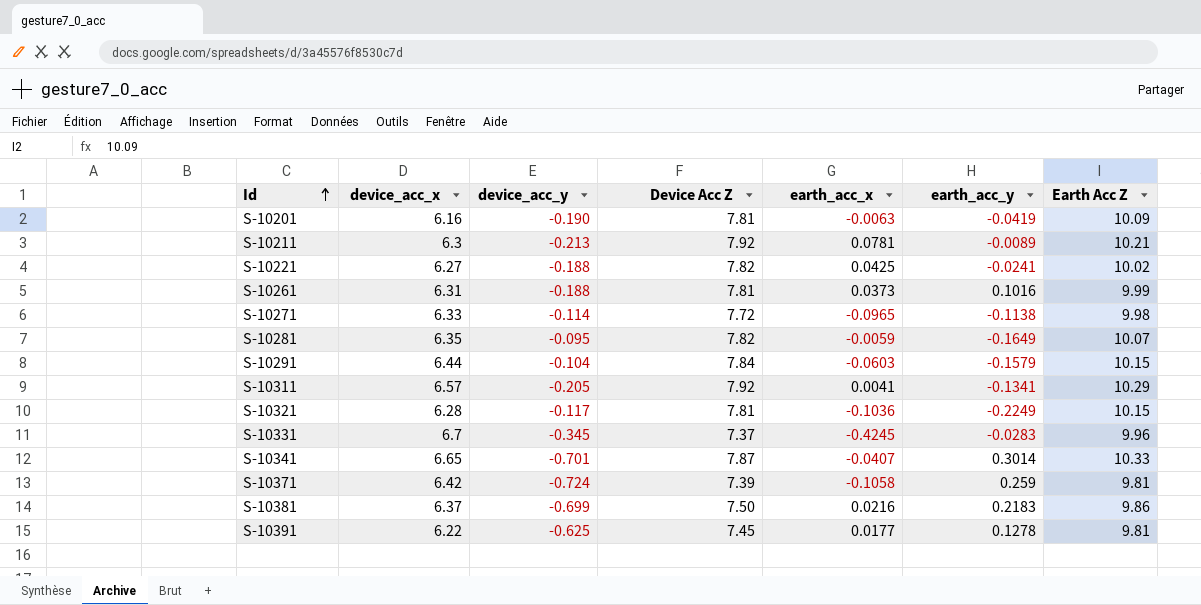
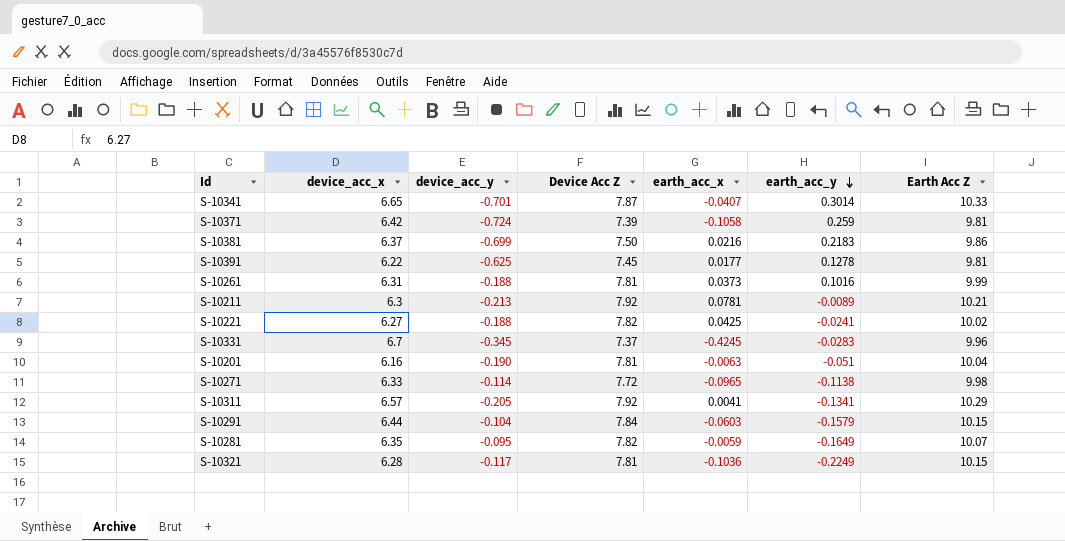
row order: Id ascending -> earth_acc_y descending
S-10201 | earth_acc_y: -0.0419 -> -0.051
S-10201 | Earth Acc Z: 10.09 -> 10.04

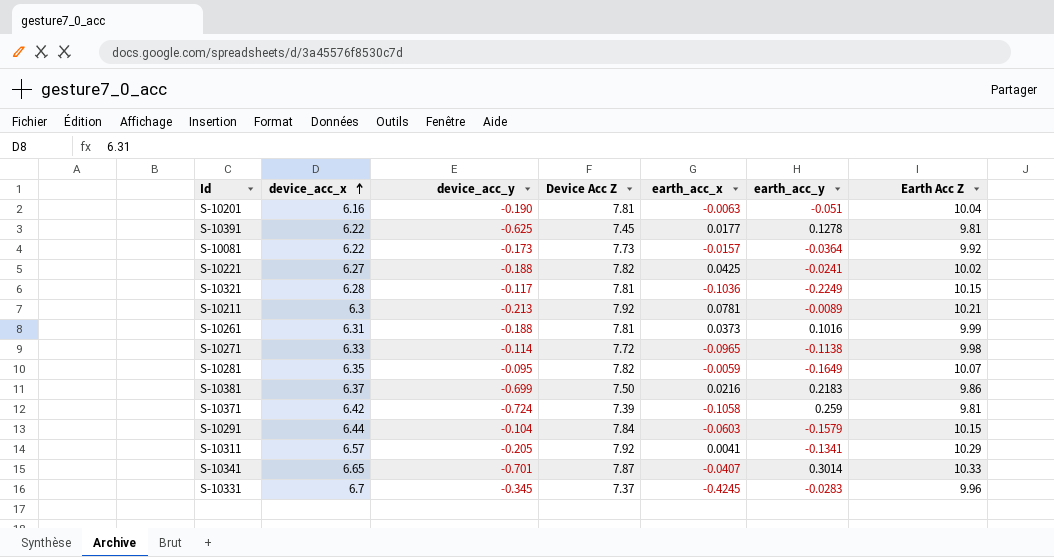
row order: earth_acc_y descending -> device_acc_x ascending
row S-10081: none -> 6.22 | -0.173 | 7.73 | -0.0157 | -0.0364 | 9.92

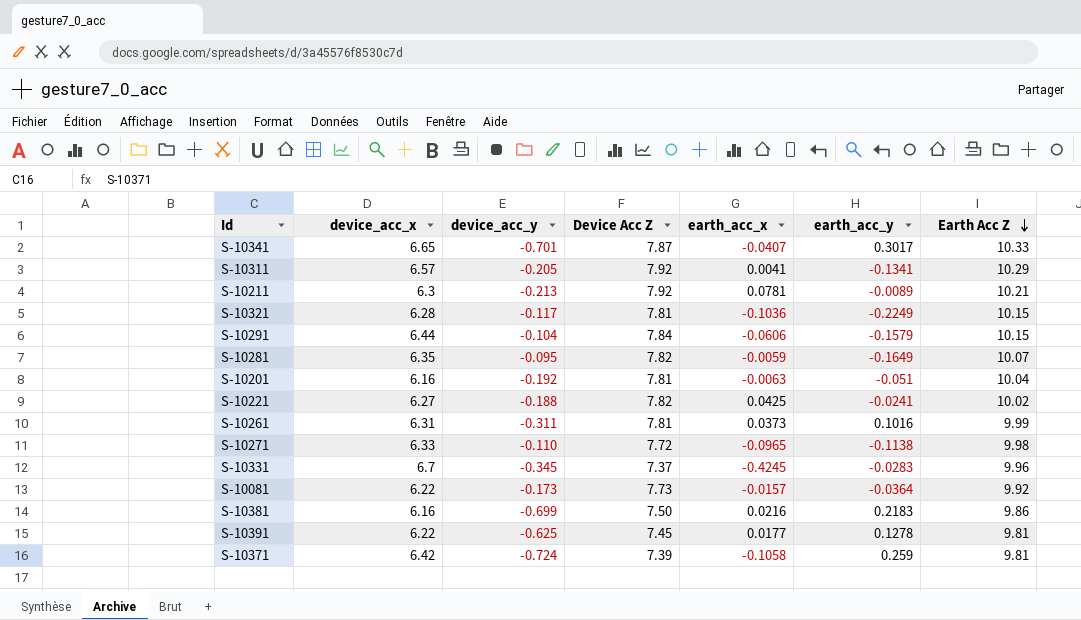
row order: device_acc_x ascending -> Earth Acc Z descending
S-10341 | earth_acc_y: 0.3014 -> 0.3017
S-10291 | earth_acc_x: -0.0603 -> -0.0606
S-10201 | device_acc_y: -0.190 -> -0.192
S-10261 | device_acc_y: -0.188 -> -0.311
S-10271 | device_acc_y: -0.114 -> -0.110
S-10381 | device_acc_x: 6.37 -> 6.16

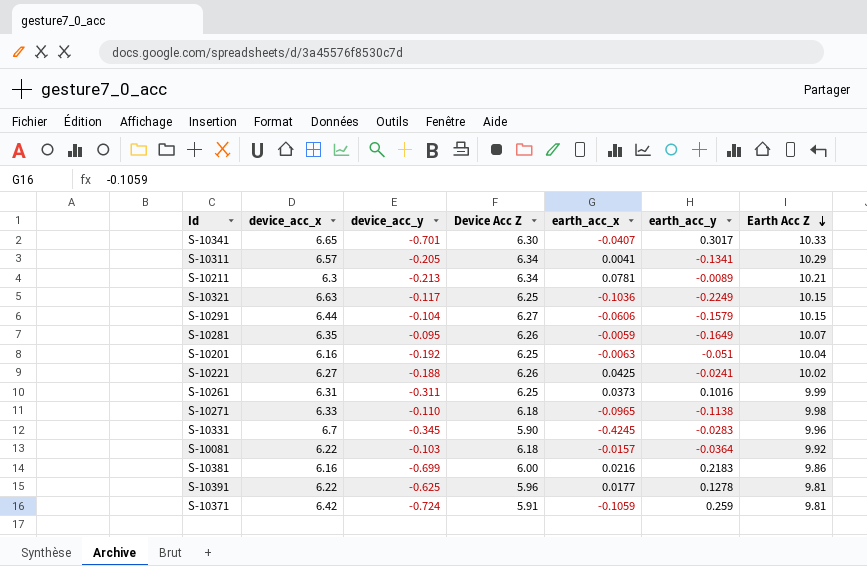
S-10341 | Device Acc Z: 7.87 -> 6.30
S-10311 | Device Acc Z: 7.92 -> 6.34
S-10211 | Device Acc Z: 7.92 -> 6.34
S-10321 | device_acc_x: 6.28 -> 6.63
S-10321 | Device Acc Z: 7.81 -> 6.25
S-10291 | Device Acc Z: 7.84 -> 6.27
S-10281 | Device Acc Z: 7.82 -> 6.26
S-10201 | Device Acc Z: 7.81 -> 6.25
S-10221 | Device Acc Z: 7.82 -> 6.26
S-10261 | Device Acc Z: 7.81 -> 6.25
S-10271 | Device Acc Z: 7.72 -> 6.18
S-10331 | Device Acc Z: 7.37 -> 5.90
S-10081 | device_acc_y: -0.173 -> -0.103
S-10081 | Device Acc Z: 7.73 -> 6.18
S-10381 | Device Acc Z: 7.50 -> 6.00
S-10391 | Device Acc Z: 7.45 -> 5.96
S-10371 | Device Acc Z: 7.39 -> 5.91
S-10371 | earth_acc_x: -0.1058 -> -0.1059

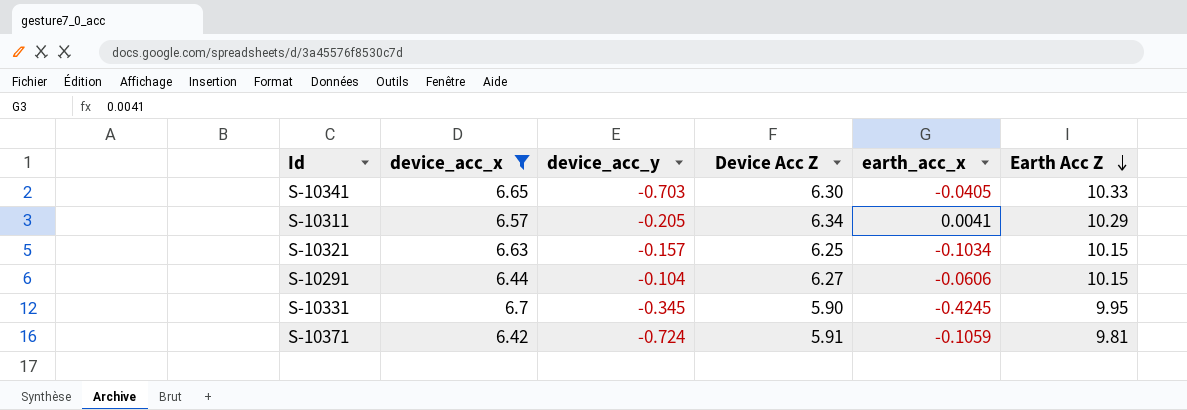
filter: none -> device_acc_x >= 6.42
column earth_acc_y | position: 6 -> none
S-10341 | device_acc_y: -0.701 -> -0.703
S-10341 | earth_acc_x: -0.0407 -> -0.0405
S-10321 | device_acc_y: -0.117 -> -0.157
S-10321 | earth_acc_x: -0.1036 -> -0.1034
S-10331 | Earth Acc Z: 9.96 -> 9.95

